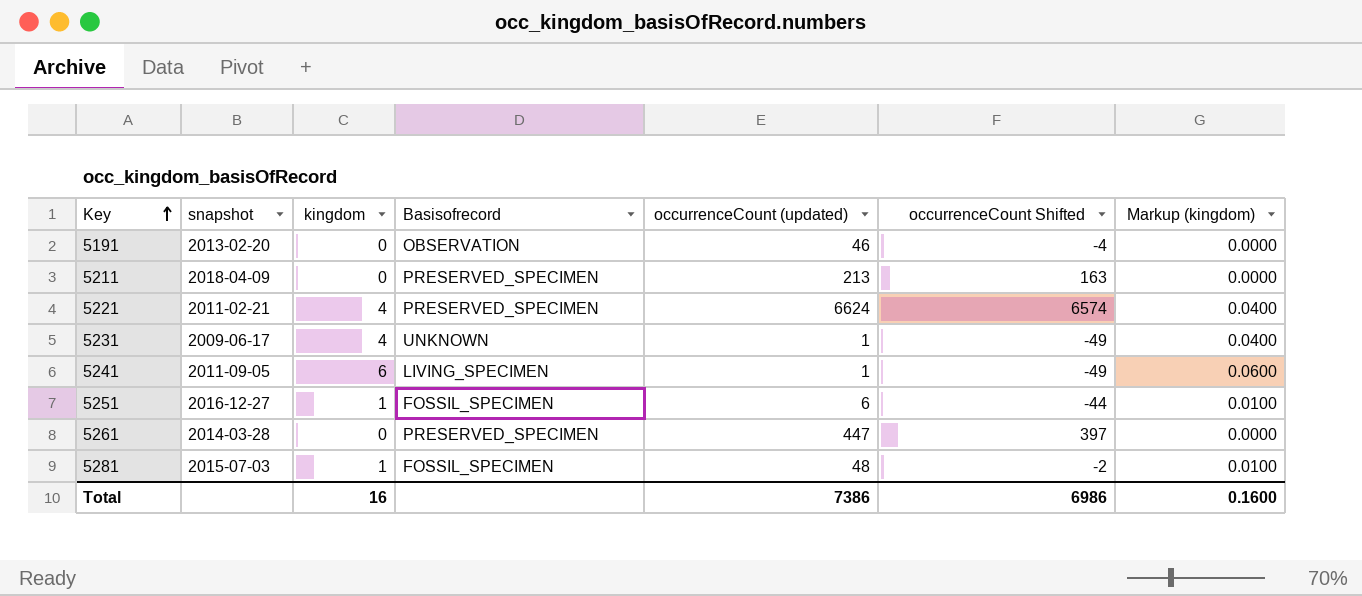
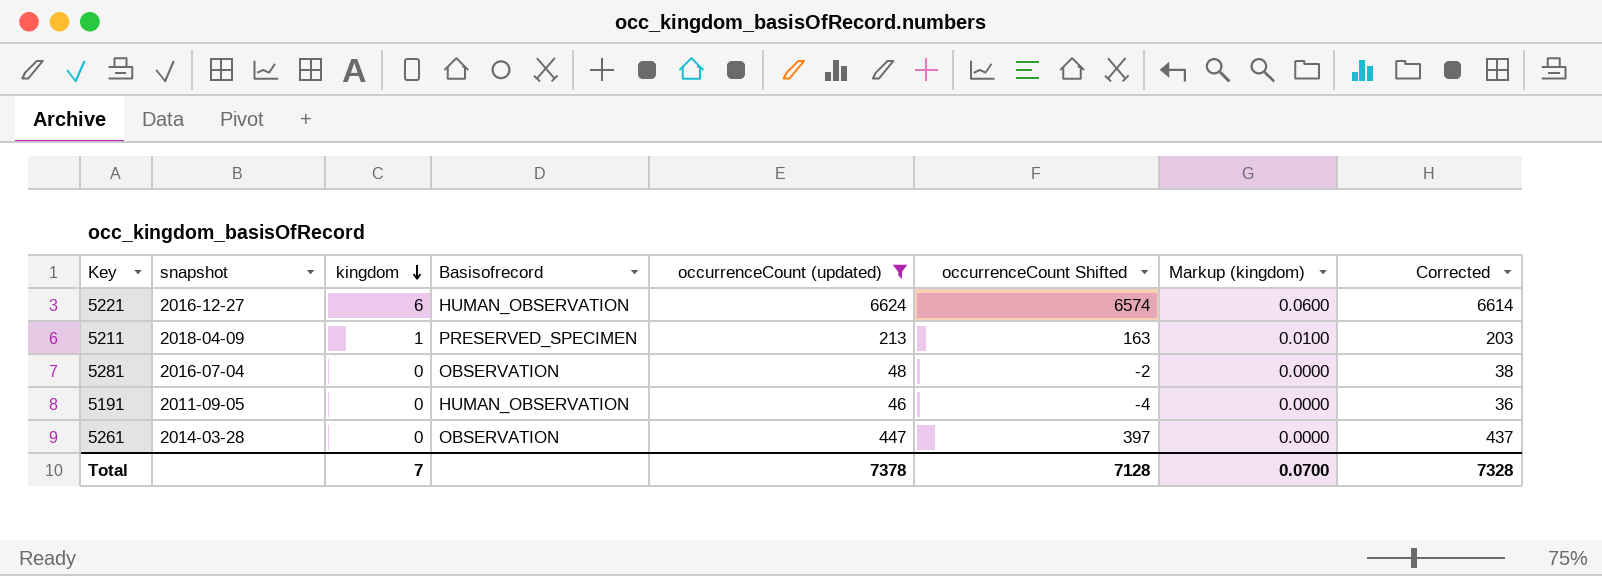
filter: none -> occurrenceCount (updated) >= 46
row order: Key ascending -> kingdom descending
column Corrected | formula: none -> [occurrenceCount (updated)] - 10
5221 | snapshot: 2011-02-21 -> 2016-12-27
5221 | kingdom: 4 -> 6
5221 | Basisofrecord: PRESERVED_SPECIMEN -> HUMAN_OBSERVATION
5221 | Markup (kingdom): 0.0400 -> 0.0600
5211 | kingdom: 0 -> 1
5211 | Markup (kingdom): 0.0000 -> 0.0100
5281 | snapshot: 2015-07-03 -> 2016-07-04
5281 | kingdom: 1 -> 0
5281 | Basisofrecord: FOSSIL_SPECIMEN -> OBSERVATION
5281 | Markup (kingdom): 0.0100 -> 0.0000
5191 | snapshot: 2013-02-20 -> 2011-09-05
5191 | Basisofrecord: OBSERVATION -> HUMAN_OBSERVATION
5261 | Basisofrecord: PRESERVED_SPECIMEN -> OBSERVATION
Total | kingdom: 16 -> 7
Total | occurrenceCount (updated): 7386 -> 7378
Total | occurrenceCount Shifted: 6986 -> 7128
Total | Markup (kingdom): 0.1600 -> 0.0700

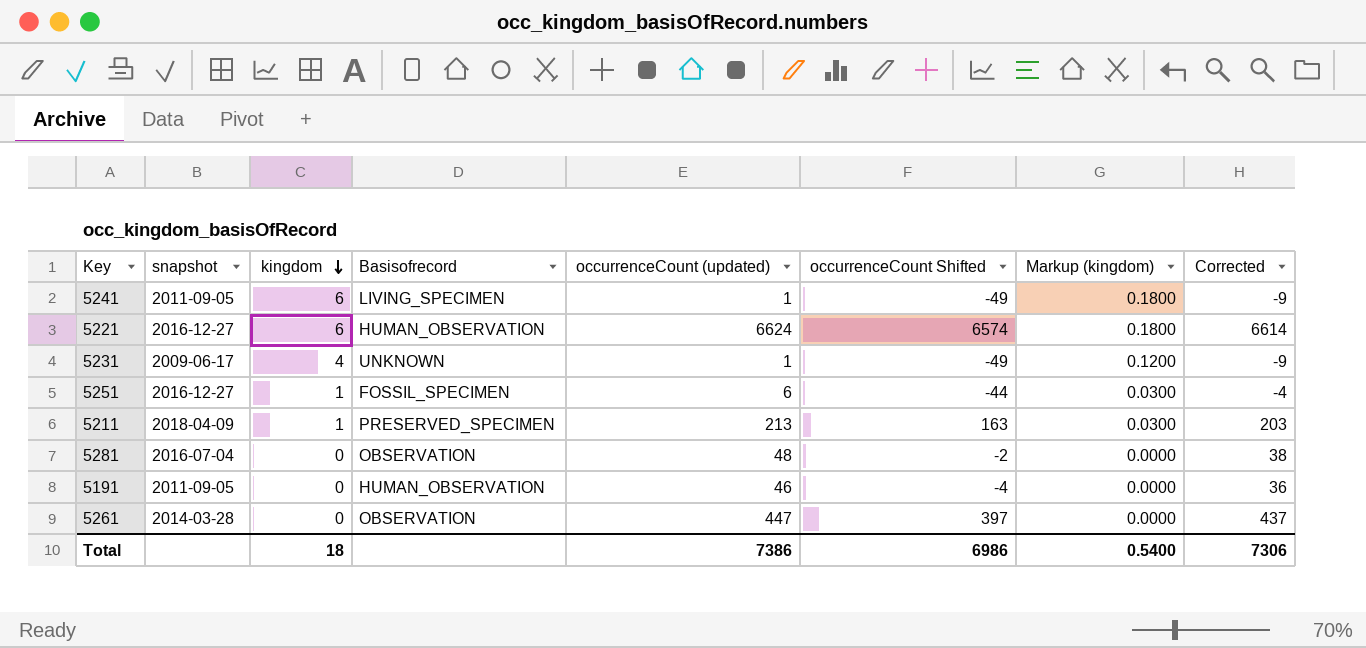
filter: occurrenceCount (updated) >= 46 -> none
column Markup (kingdom) | formula: [kingdom] * 0.01 -> [kingdom] * 0.03
Total | kingdom: 7 -> 18
Total | occurrenceCount (updated): 7378 -> 7386
Total | occurrenceCount Shifted: 7128 -> 6986
Total | Markup (kingdom): 0.0700 -> 0.5400
Total | Corrected: 7328 -> 7306

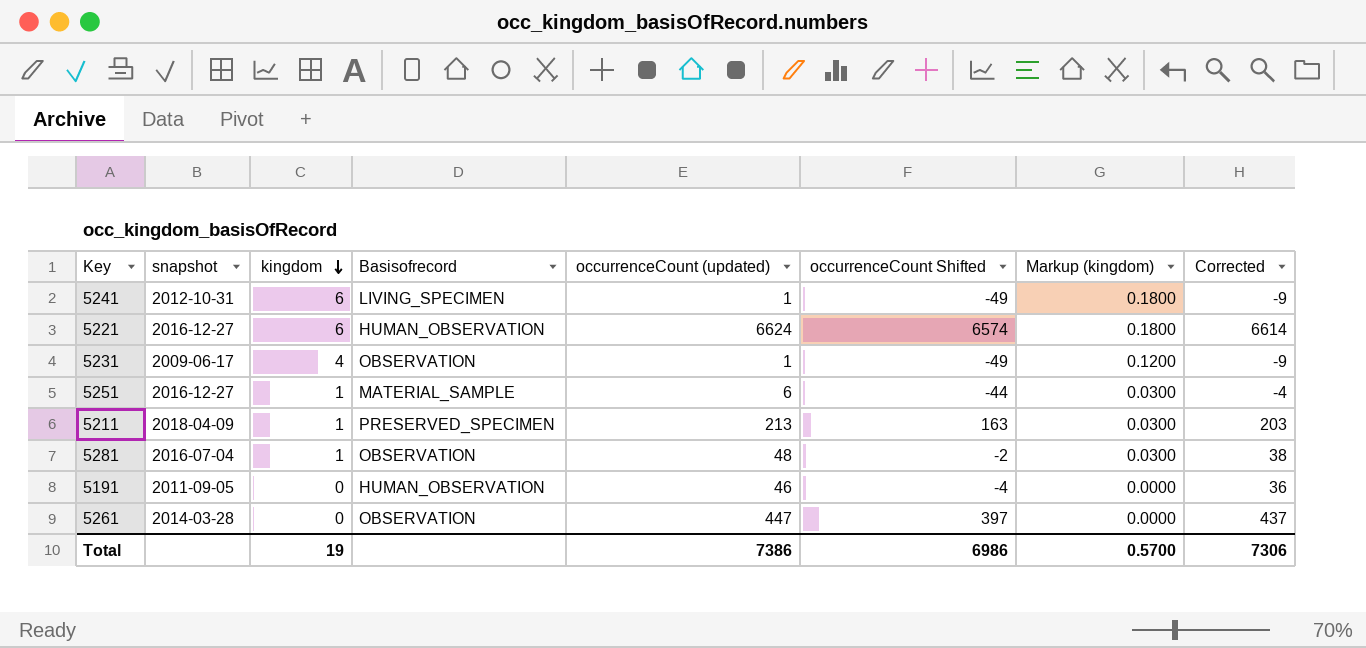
5241 | snapshot: 2011-09-05 -> 2012-10-31
5231 | Basisofrecord: UNKNOWN -> OBSERVATION
5251 | Basisofrecord: FOSSIL_SPECIMEN -> MATERIAL_SAMPLE
5281 | kingdom: 0 -> 1
5281 | Markup (kingdom): 0.0000 -> 0.0300
Total | kingdom: 18 -> 19
Total | Markup (kingdom): 0.5400 -> 0.5700

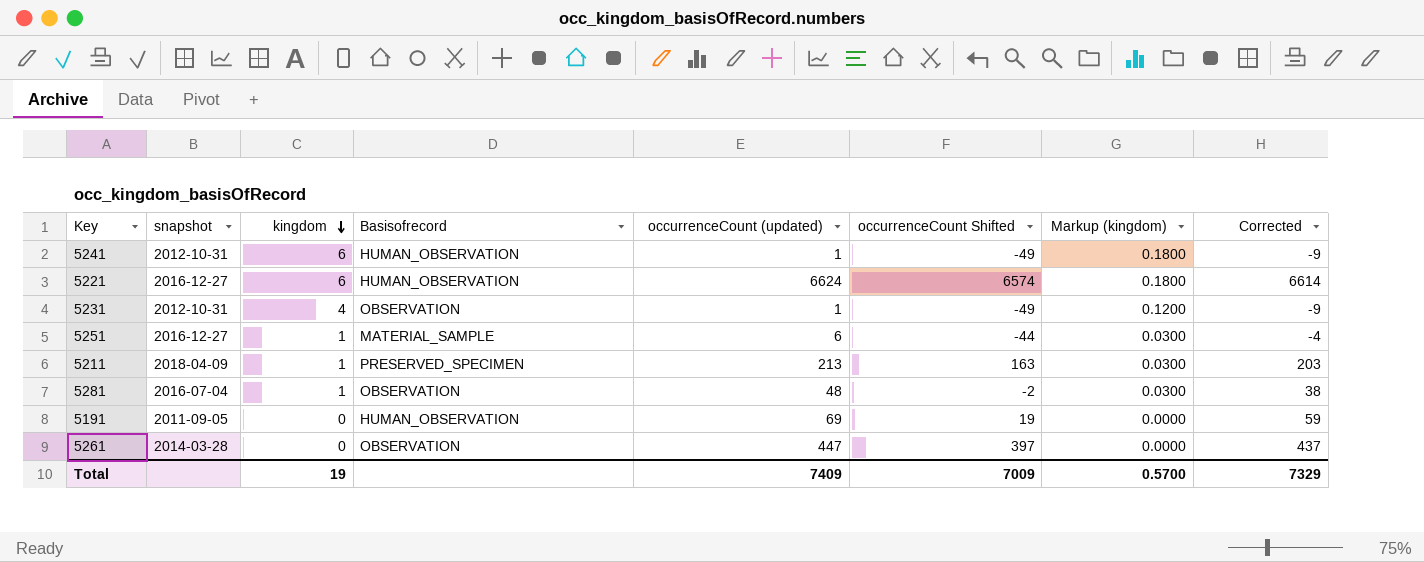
5241 | Basisofrecord: LIVING_SPECIMEN -> HUMAN_OBSERVATION
5231 | snapshot: 2009-06-17 -> 2012-10-31
5191 | occurrenceCount (updated): 46 -> 69
5191 | occurrenceCount Shifted: -4 -> 19
5191 | Corrected: 36 -> 59
Total | occurrenceCount (updated): 7386 -> 7409
Total | occurrenceCount Shifted: 6986 -> 7009
Total | Corrected: 7306 -> 7329

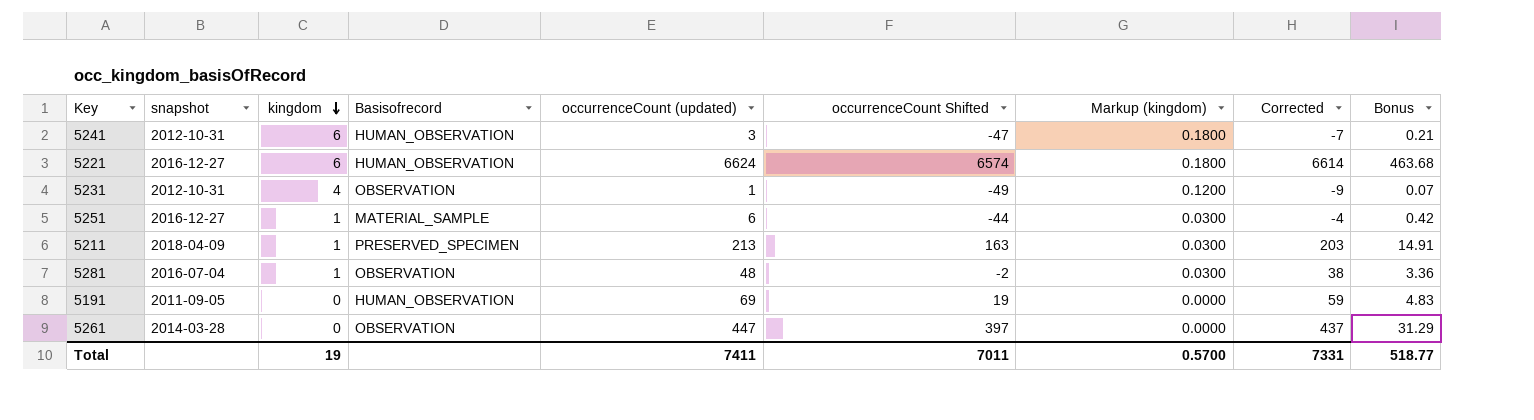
column Bonus | formula: none -> [occurrenceCount (updated)] * 0.07
5241 | occurrenceCount (updated): 1 -> 3
5241 | occurrenceCount Shifted: -49 -> -47
5241 | Corrected: -9 -> -7
Total | occurrenceCount (updated): 7409 -> 7411
Total | occurrenceCount Shifted: 7009 -> 7011
Total | Corrected: 7329 -> 7331

